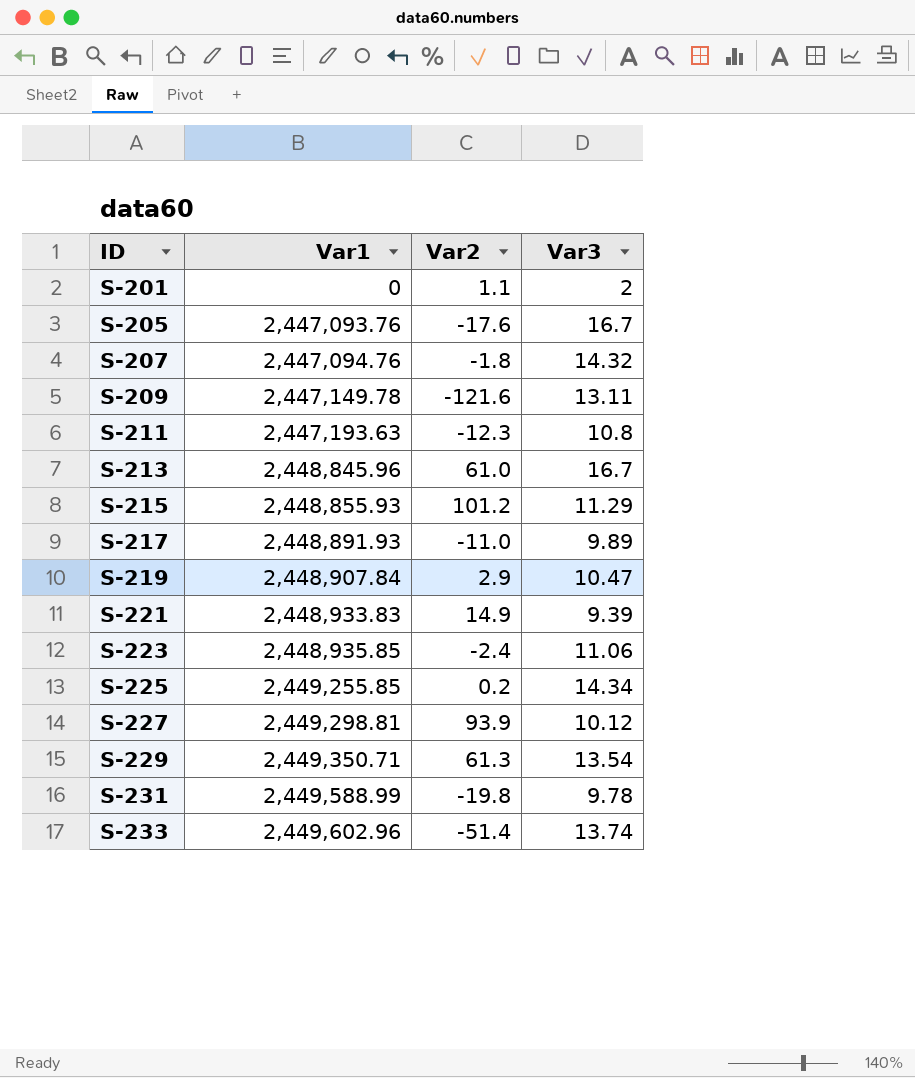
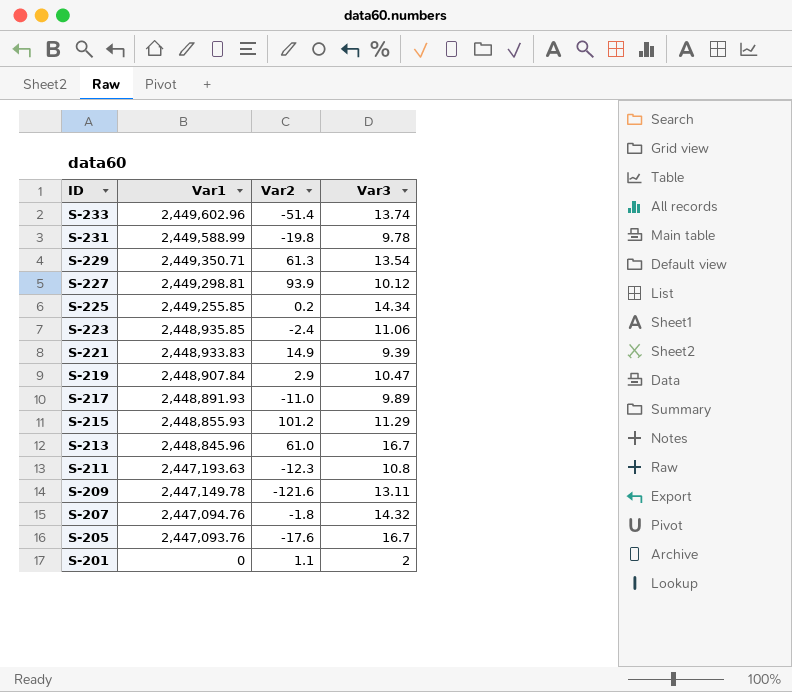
row order: ID ascending -> ID descending

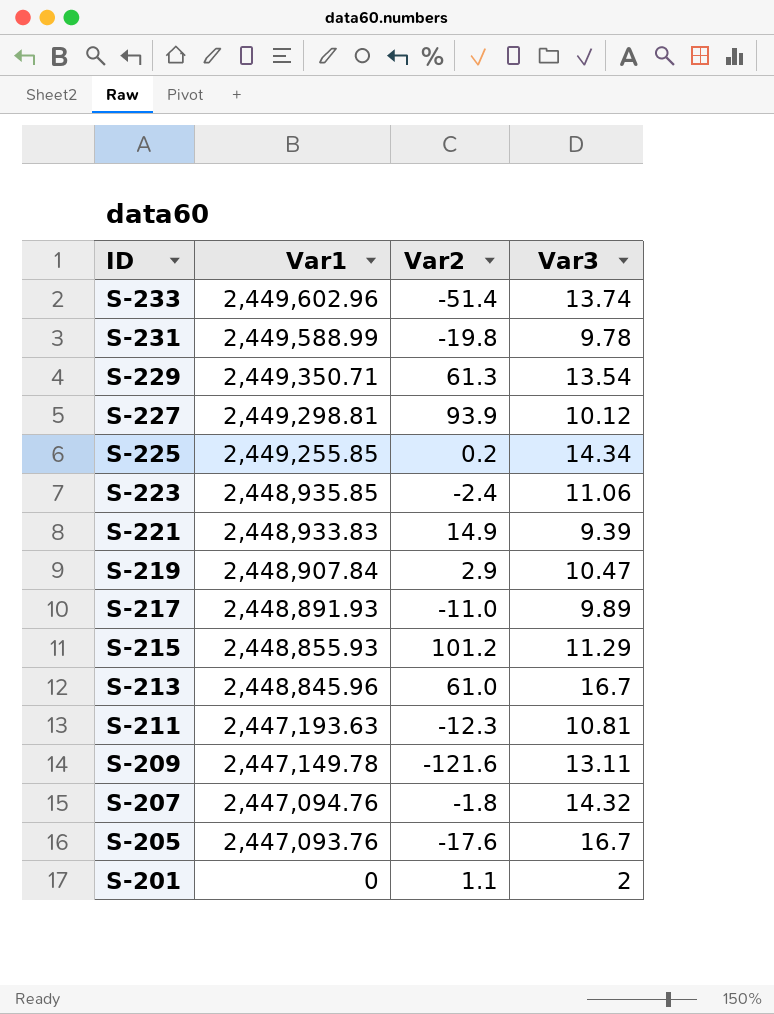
S-211 | Var3: 10.8 -> 10.81

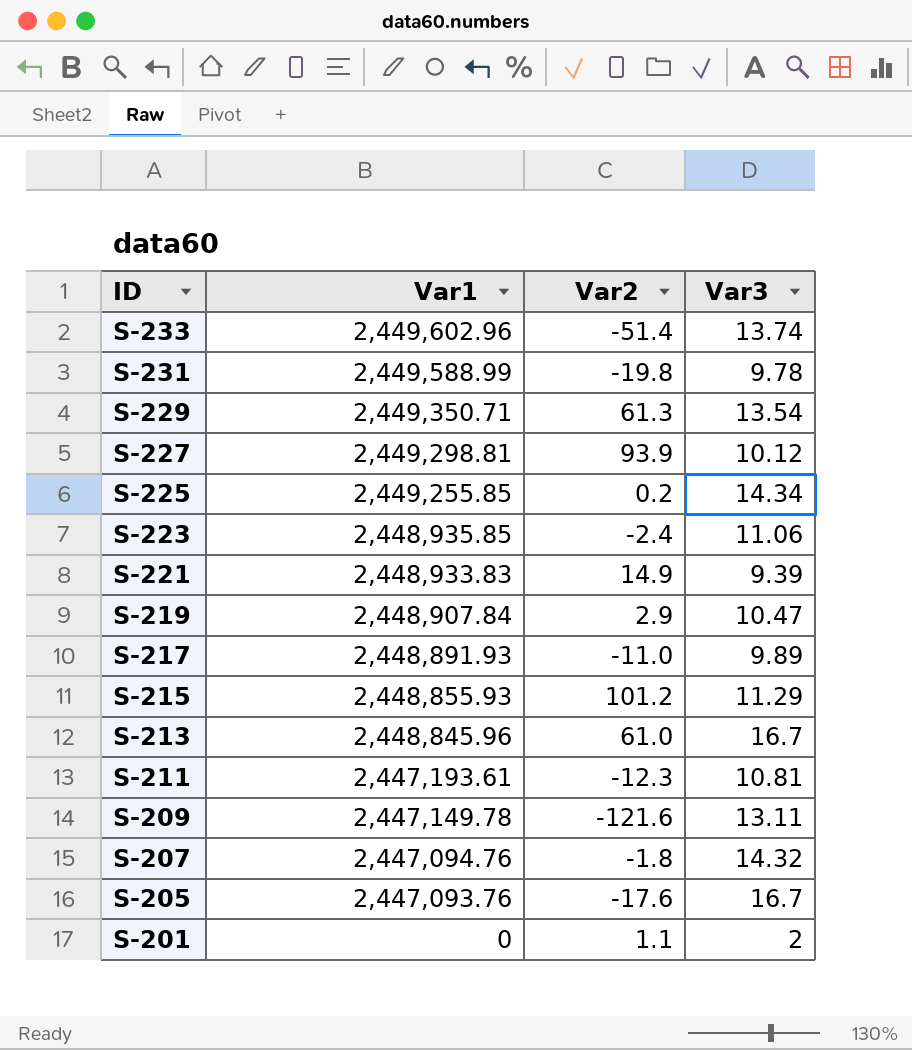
S-211 | Var1: 2,447,193.63 -> 2,447,193.61

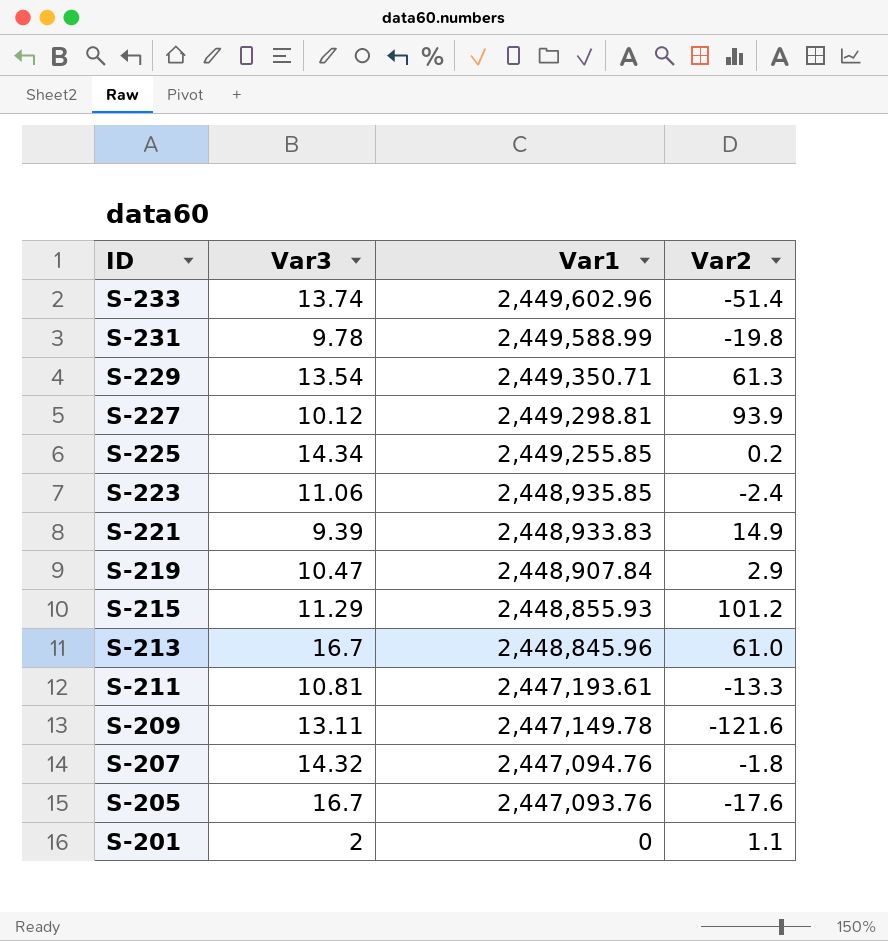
column Var3 | position: 4 -> 2
row S-217: 2,448,891.93 | -11.0 | 9.89 -> none
S-211 | Var2: -12.3 -> -13.3

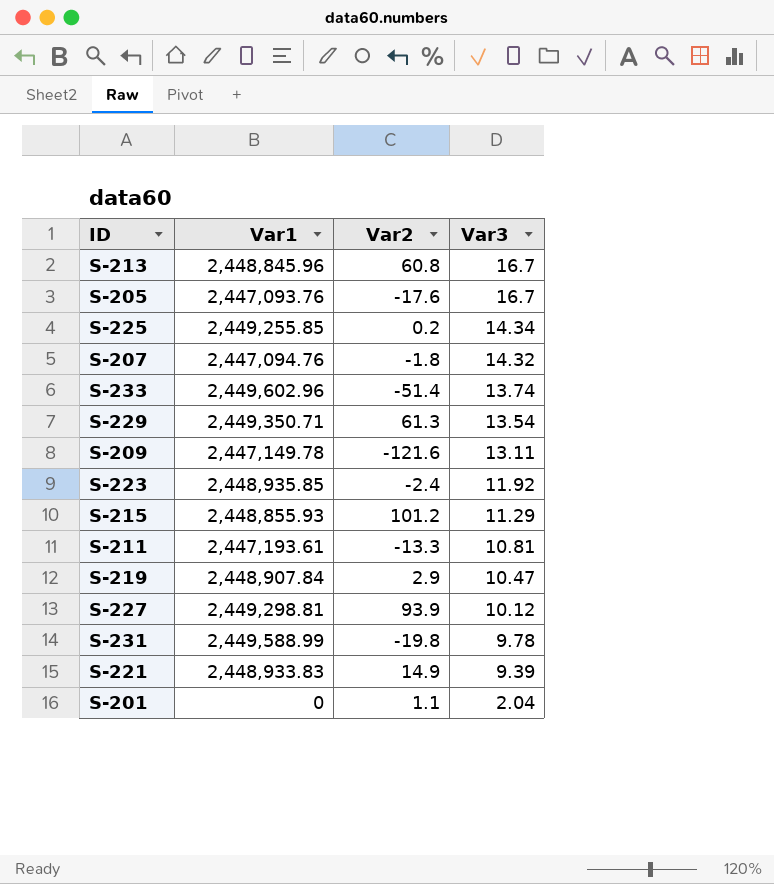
row order: ID descending -> Var3 descending
column Var3 | position: 2 -> 4
S-213 | Var2: 61.0 -> 60.8
S-223 | Var3: 11.06 -> 11.92
S-201 | Var3: 2 -> 2.04

